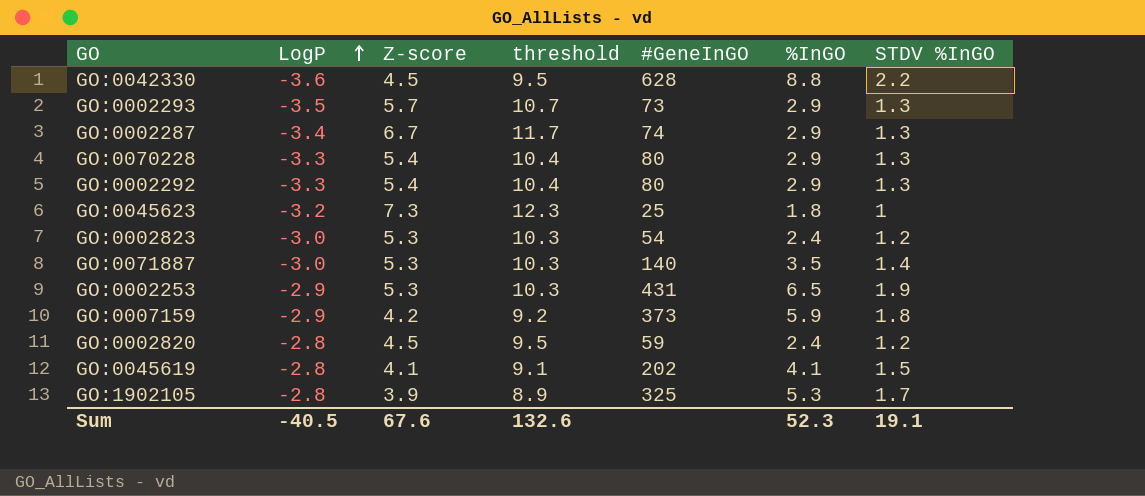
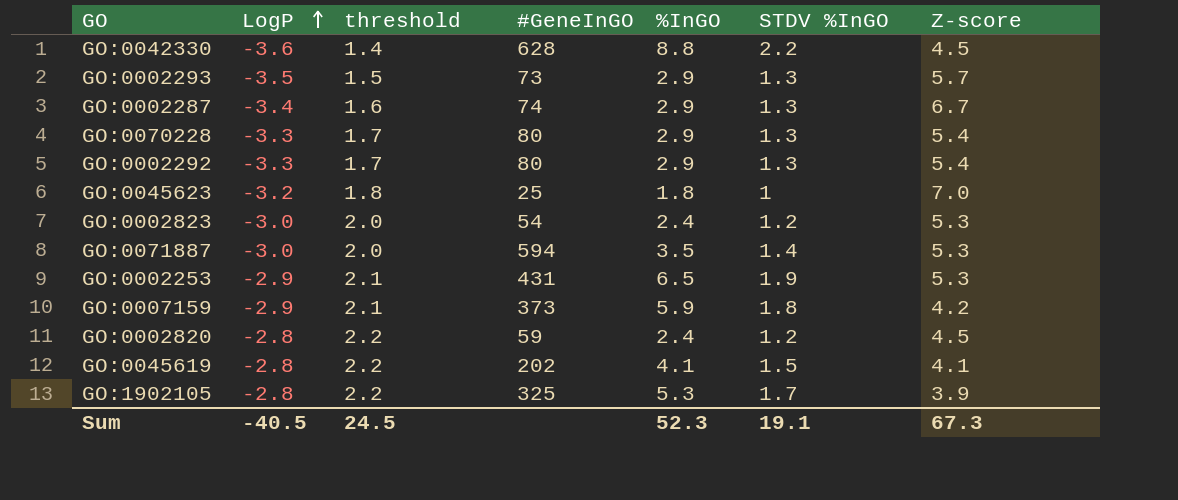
column threshold | formula: [Z-score] + 5 -> [LogP] + 5
column Z-score | position: 3 -> 7
GO:0045623 | Z-score: 7.3 -> 7.0
GO:0071887 | #GeneInGO: 140 -> 594
Sum | threshold: 132.6 -> 24.5
Sum | Z-score: 67.6 -> 67.3

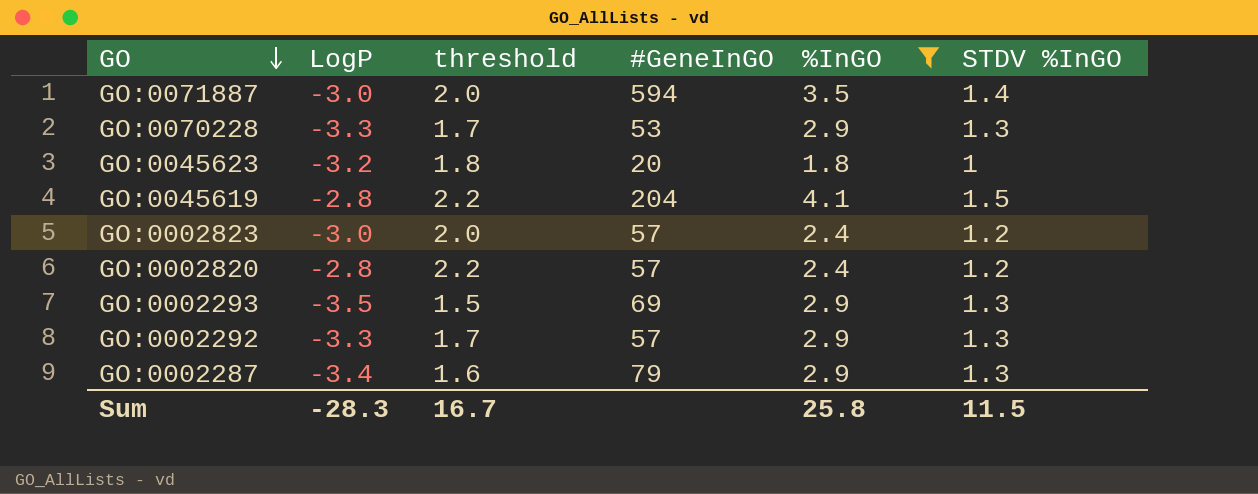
filter: none -> %InGO <= 4.1
row order: LogP ascending -> GO descending
column Z-score | position: 7 -> none
GO:0070228 | #GeneInGO: 80 -> 53
GO:0045623 | #GeneInGO: 25 -> 20
GO:0045619 | #GeneInGO: 202 -> 204
GO:0002823 | #GeneInGO: 54 -> 57
GO:0002820 | #GeneInGO: 59 -> 57
GO:0002293 | #GeneInGO: 73 -> 69
GO:0002292 | #GeneInGO: 80 -> 57
GO:0002287 | #GeneInGO: 74 -> 79
Sum | LogP: -40.5 -> -28.3
Sum | threshold: 24.5 -> 16.7
Sum | %InGO: 52.3 -> 25.8
Sum | STDV %InGO: 19.1 -> 11.5

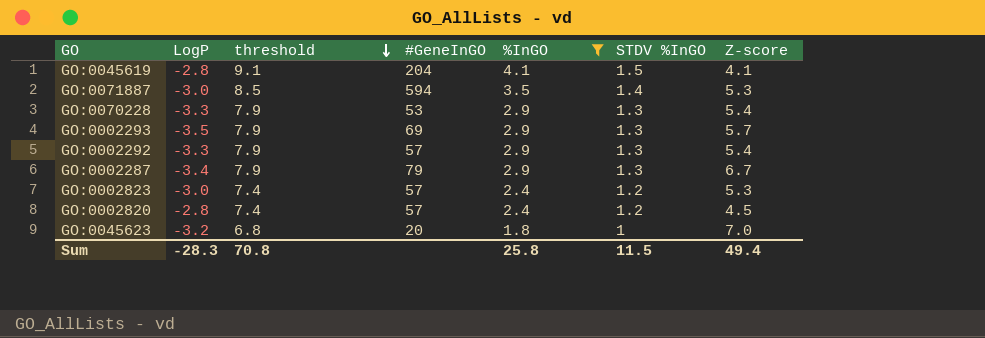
row order: GO descending -> threshold descending
column threshold | formula: [LogP] + 5 -> [%InGO] + 5
column Z-score | position: none -> 7
Sum | threshold: 16.7 -> 70.8

